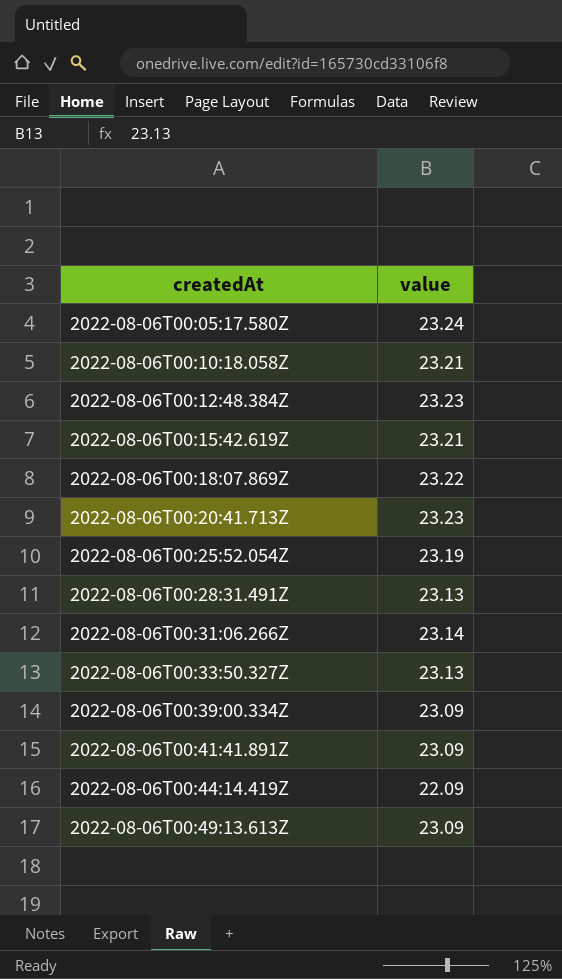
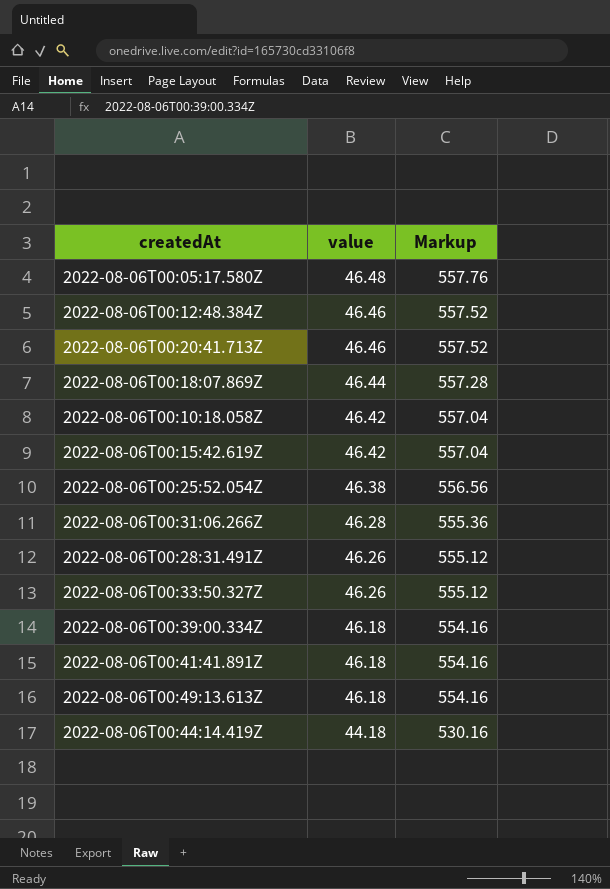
row order: createdAt ascending -> value descending
column Markup | formula: none -> [value] * 12
2022-08-06T00:05:17.580Z | value: 23.24 -> 46.48
2022-08-06T00:12:48.384Z | value: 23.23 -> 46.46
2022-08-06T00:20:41.713Z | value: 23.23 -> 46.46
2022-08-06T00:18:07.869Z | value: 23.22 -> 46.44
2022-08-06T00:10:18.058Z | value: 23.21 -> 46.42
2022-08-06T00:15:42.619Z | value: 23.21 -> 46.42
2022-08-06T00:25:52.054Z | value: 23.19 -> 46.38
2022-08-06T00:31:06.266Z | value: 23.14 -> 46.28
2022-08-06T00:28:31.491Z | value: 23.13 -> 46.26
2022-08-06T00:33:50.327Z | value: 23.13 -> 46.26
2022-08-06T00:39:00.334Z | value: 23.09 -> 46.18
2022-08-06T00:41:41.891Z | value: 23.09 -> 46.18
2022-08-06T00:49:13.613Z | value: 23.09 -> 46.18
2022-08-06T00:44:14.419Z | value: 22.09 -> 44.18

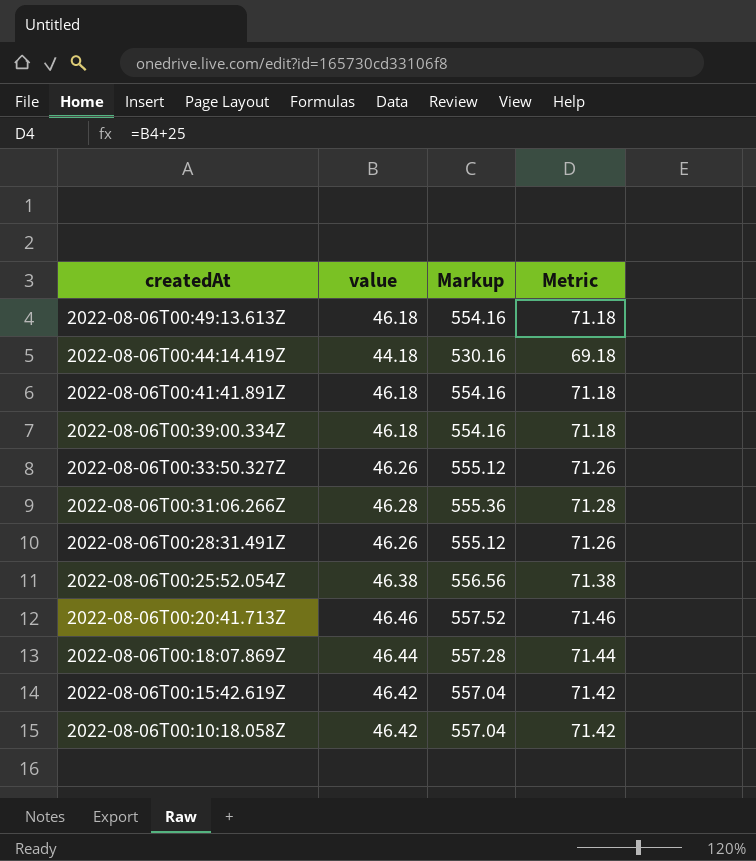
row order: value descending -> createdAt descending
column Metric | formula: none -> [value] + 25
row 2022-08-06T00:05:17.580Z: 46.48 | 557.76 -> none
row 2022-08-06T00:12:48.384Z: 46.46 | 557.52 -> none

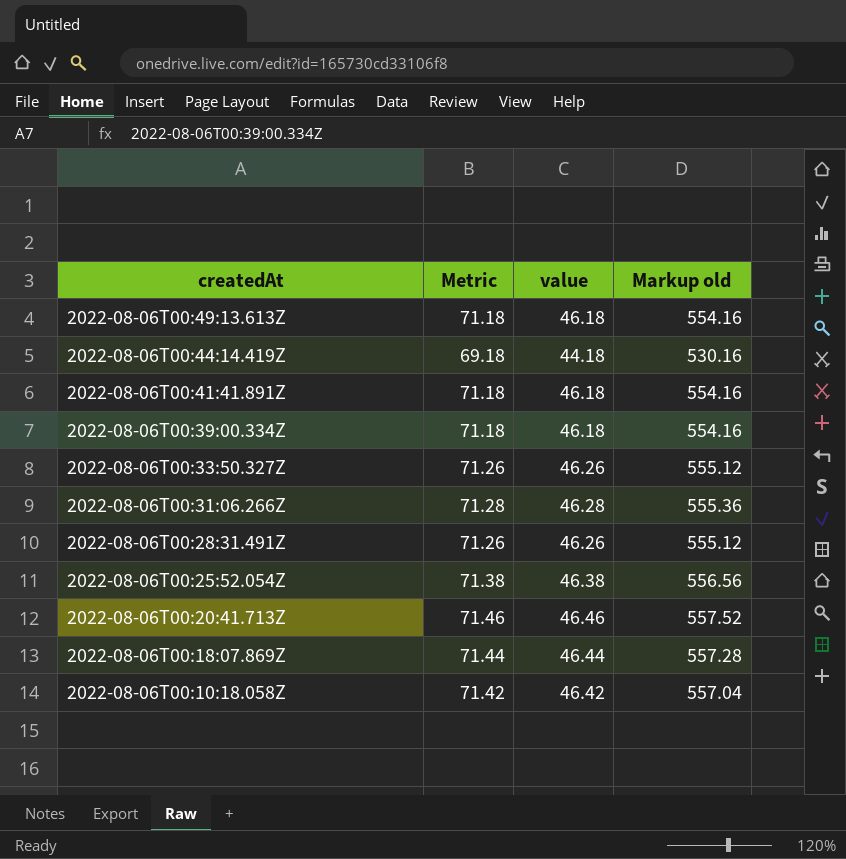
column Metric | position: 4 -> 2
column name: Markup -> Markup old
row 2022-08-06T00:15:42.619Z: 46.42 | 557.04 | 71.42 -> none

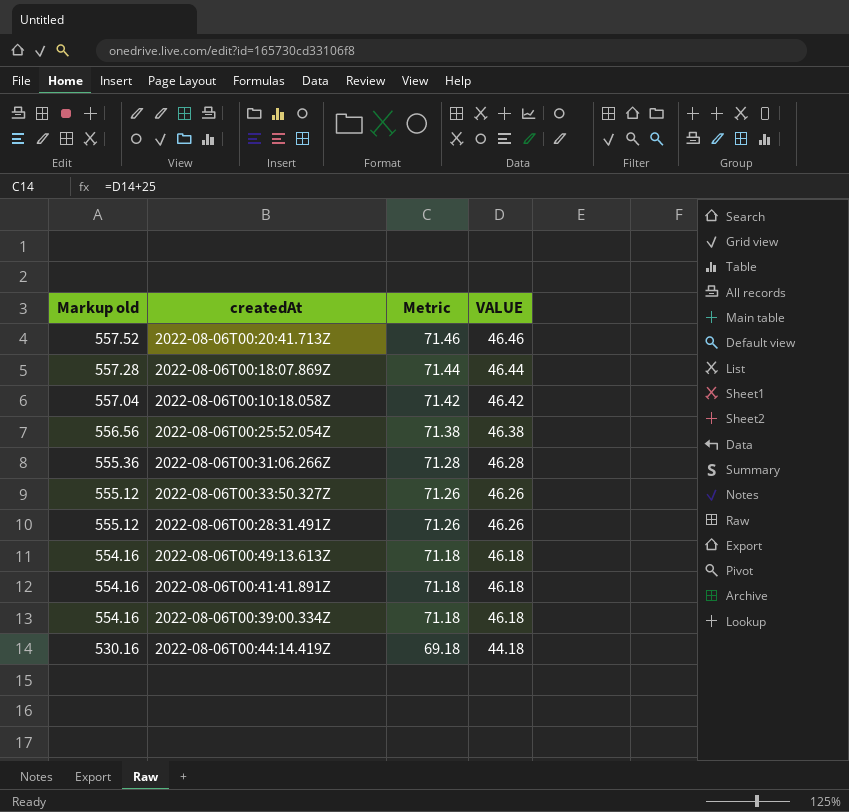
row order: createdAt descending -> Markup old descending
column Markup old | position: 4 -> 1
column name: value -> VALUE

